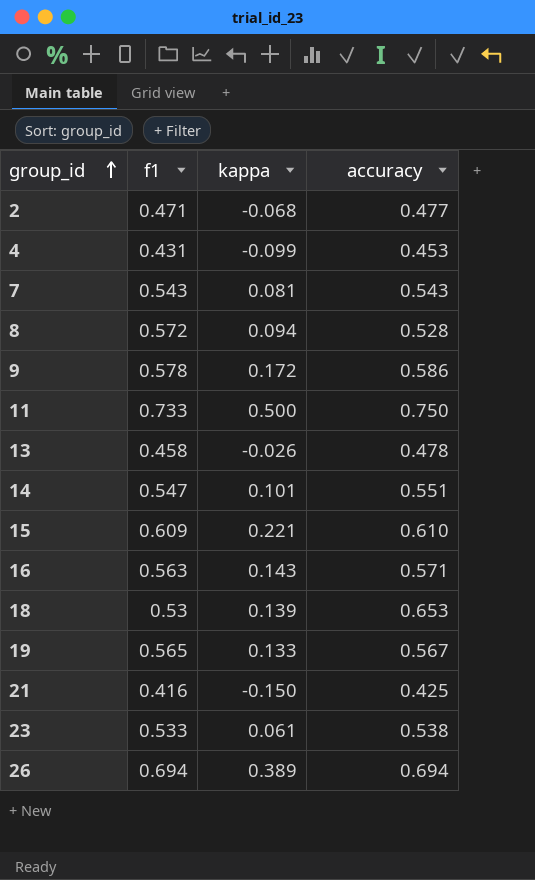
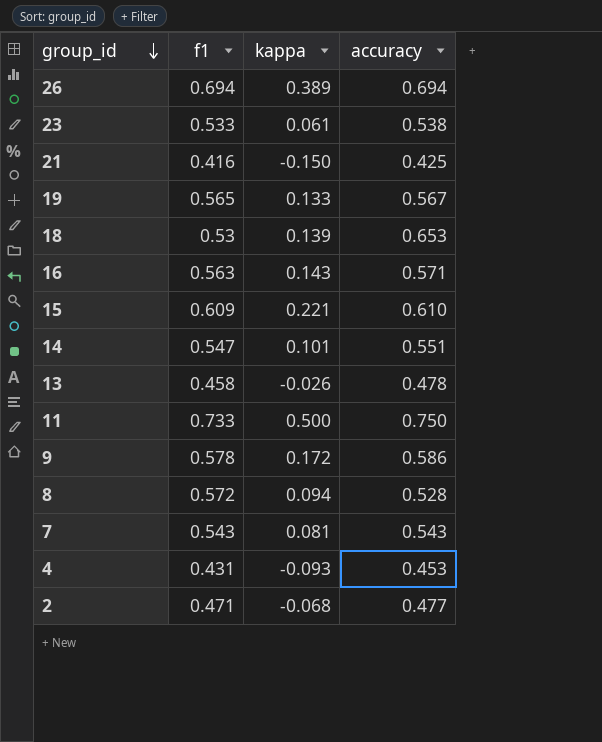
row order: group_id ascending -> group_id descending
4 | kappa: -0.099 -> -0.093

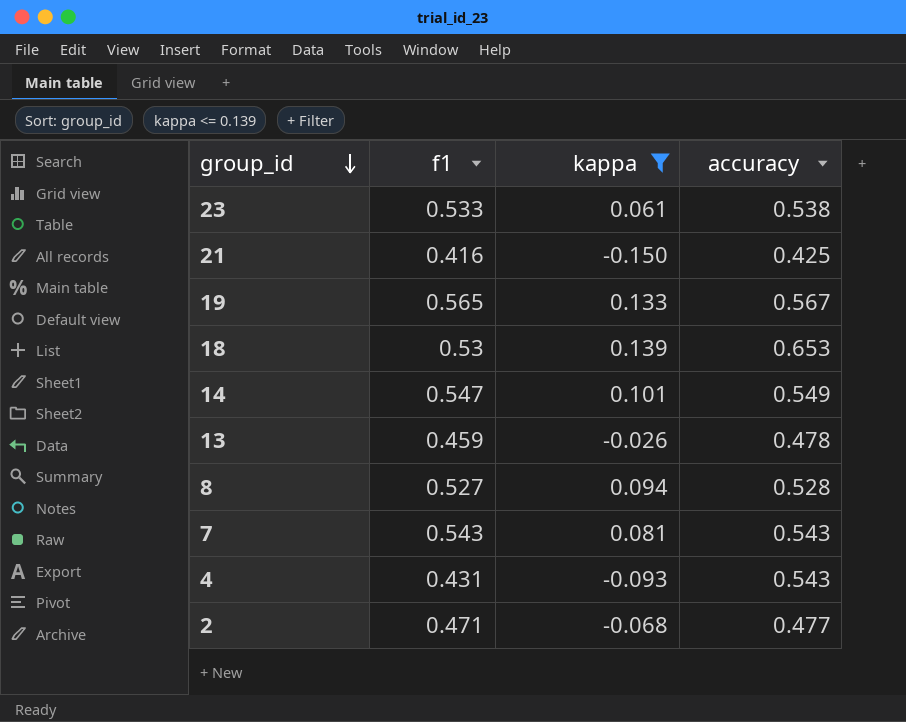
filter: none -> kappa <= 0.139
14 | accuracy: 0.551 -> 0.549
13 | f1: 0.458 -> 0.459
8 | f1: 0.572 -> 0.527
4 | accuracy: 0.453 -> 0.543

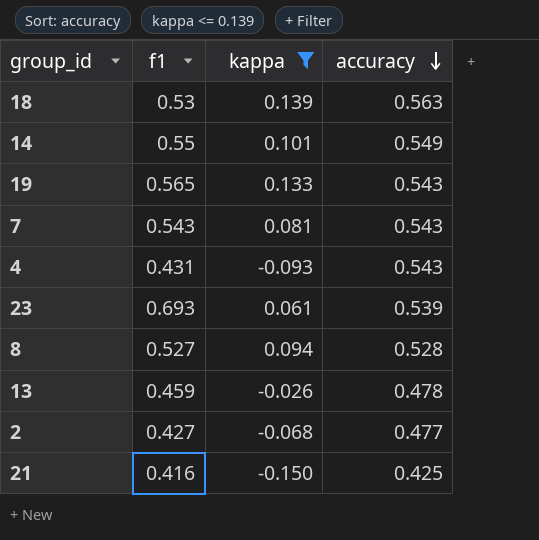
row order: group_id descending -> accuracy descending
18 | accuracy: 0.653 -> 0.563
14 | f1: 0.547 -> 0.55
19 | accuracy: 0.567 -> 0.543
23 | f1: 0.533 -> 0.693
23 | accuracy: 0.538 -> 0.539
2 | f1: 0.471 -> 0.427

